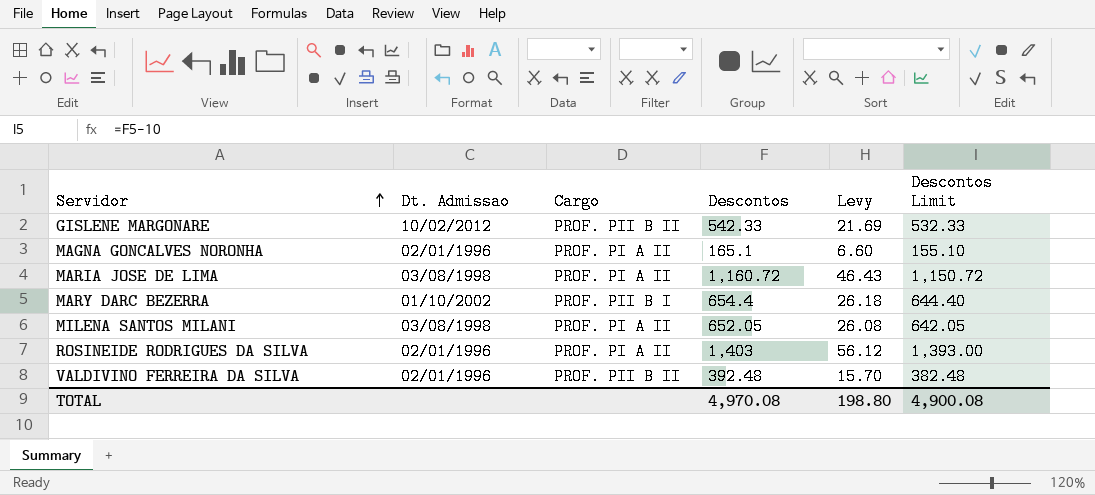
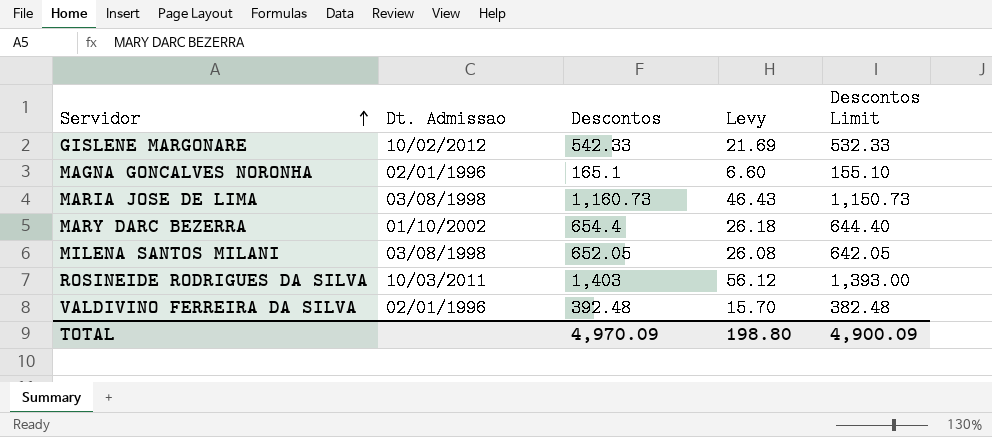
column Cargo | position: 3 -> none
MARIA JOSE DE LIMA | Descontos: 1,160.72 -> 1,160.73
MARIA JOSE DE LIMA | Descontos Limit: 1,150.72 -> 1,150.73
ROSINEIDE RODRIGUES DA SILVA | Dt. Admissao: 02/01/1996 -> 10/03/2011
TOTAL | Descontos: 4,970.08 -> 4,970.09
TOTAL | Descontos Limit: 4,900.08 -> 4,900.09

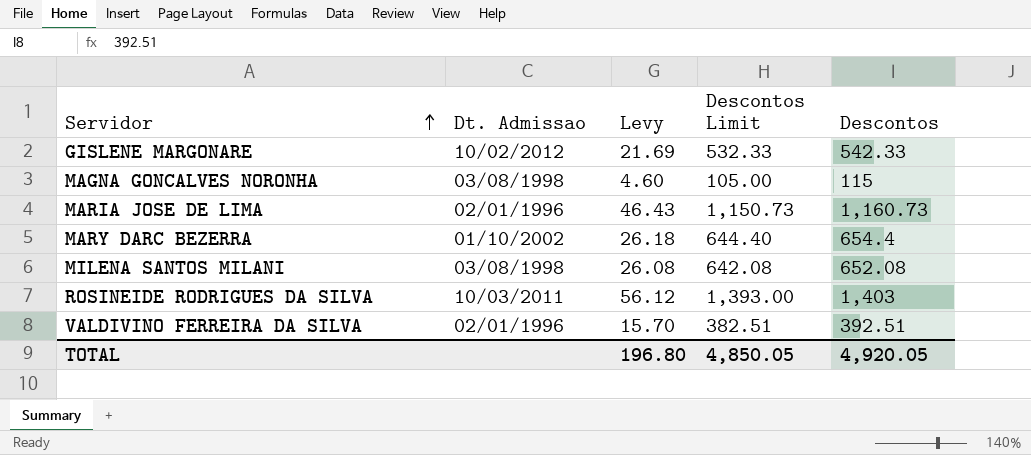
column Descontos | position: 3 -> 5
MAGNA GONCALVES NORONHA | Dt. Admissao: 02/01/1996 -> 03/08/1998
MAGNA GONCALVES NORONHA | Levy: 6.60 -> 4.60
MAGNA GONCALVES NORONHA | Descontos Limit: 155.10 -> 105.00
MAGNA GONCALVES NORONHA | Descontos: 165.1 -> 115
MARIA JOSE DE LIMA | Dt. Admissao: 03/08/1998 -> 02/01/1996
MILENA SANTOS MILANI | Descontos Limit: 642.05 -> 642.08
MILENA SANTOS MILANI | Descontos: 652.05 -> 652.08
VALDIVINO FERREIRA DA SILVA | Descontos Limit: 382.48 -> 382.51
VALDIVINO FERREIRA DA SILVA | Descontos: 392.48 -> 392.51
TOTAL | Levy: 198.80 -> 196.80
TOTAL | Descontos Limit: 4,900.09 -> 4,850.05
TOTAL | Descontos: 4,970.09 -> 4,920.05

